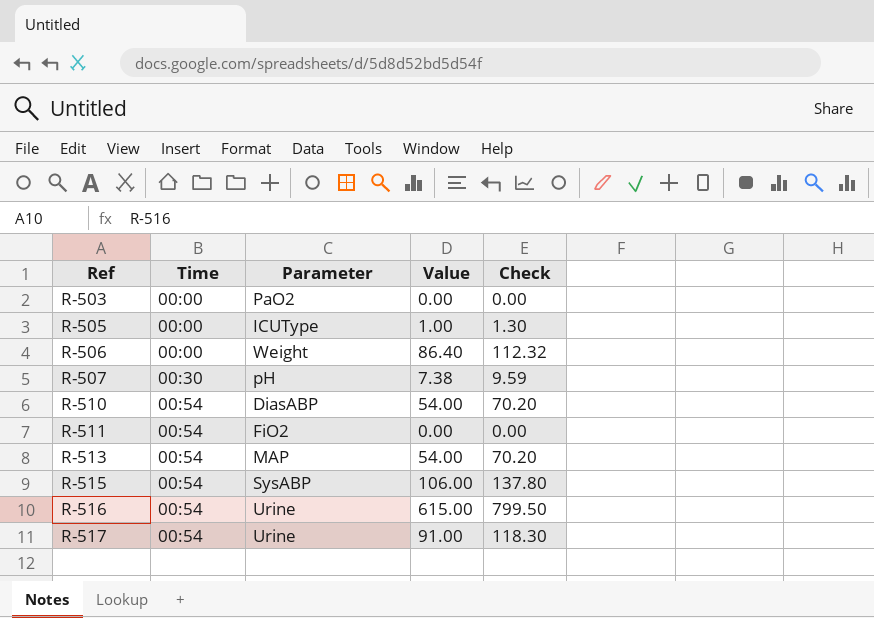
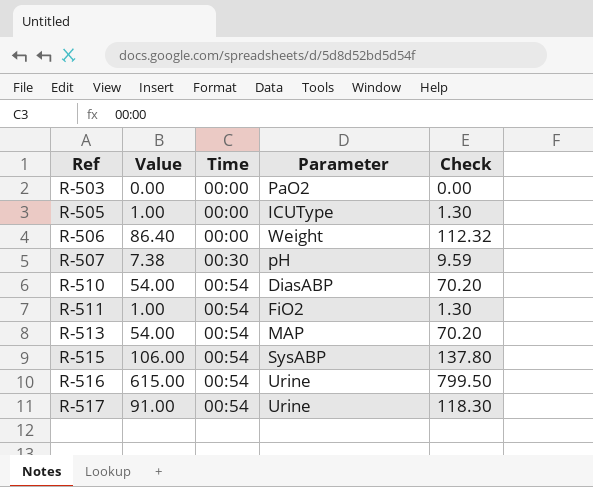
column Value | position: 4 -> 2
R-511 | Value: 0.00 -> 1.00
R-511 | Check: 0.00 -> 1.30

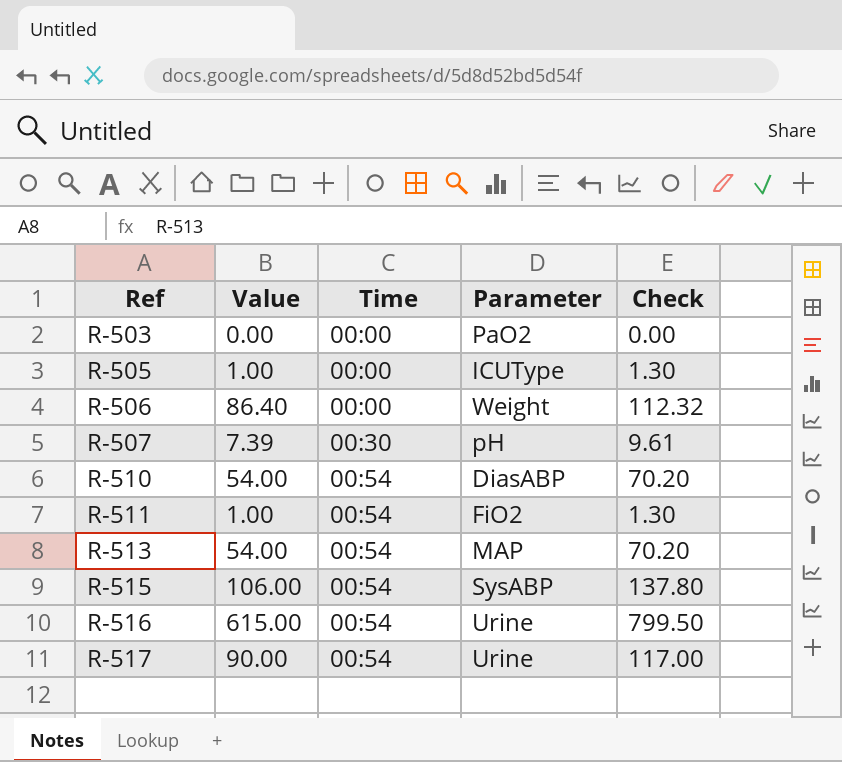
R-507 | Value: 7.38 -> 7.39
R-507 | Check: 9.59 -> 9.61
R-517 | Value: 91.00 -> 90.00
R-517 | Check: 118.30 -> 117.00

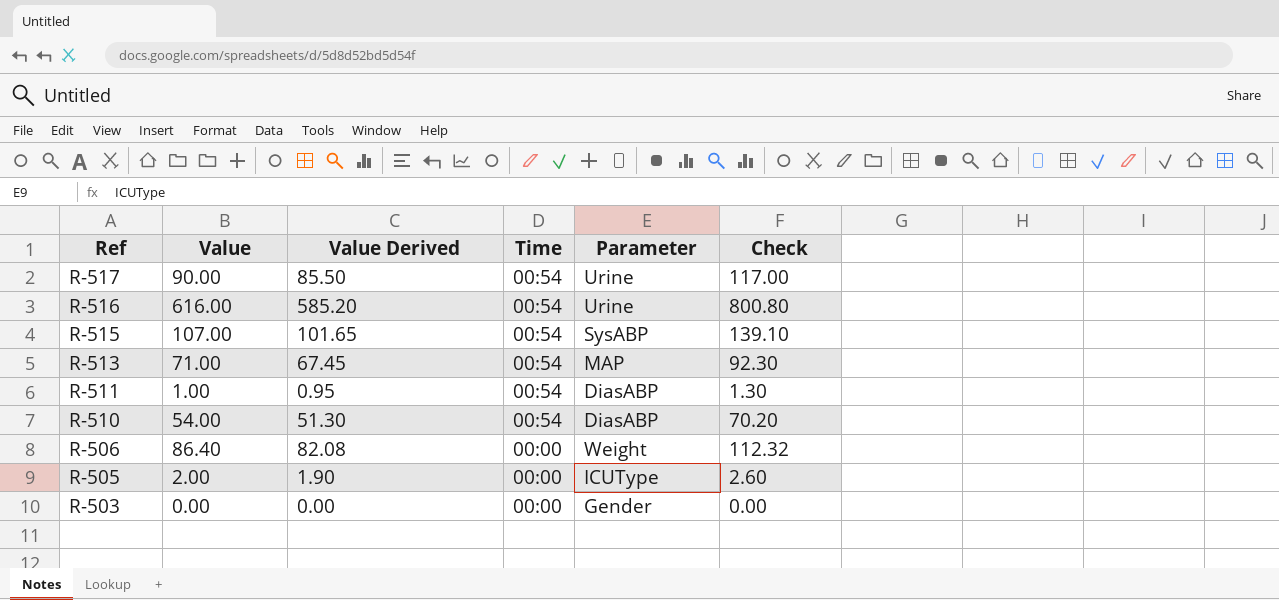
row order: Ref ascending -> Ref descending
column Value Derived | formula: none -> [Value] * 0.95
row R-507: 7.39 | 00:30 | pH | 9.61 -> none
R-516 | Value: 615.00 -> 616.00
R-516 | Check: 799.50 -> 800.80
R-515 | Value: 106.00 -> 107.00
R-515 | Check: 137.80 -> 139.10
R-513 | Value: 54.00 -> 71.00
R-513 | Check: 70.20 -> 92.30
R-511 | Parameter: FiO2 -> DiasABP
R-505 | Value: 1.00 -> 2.00
R-505 | Check: 1.30 -> 2.60
R-503 | Parameter: PaO2 -> Gender

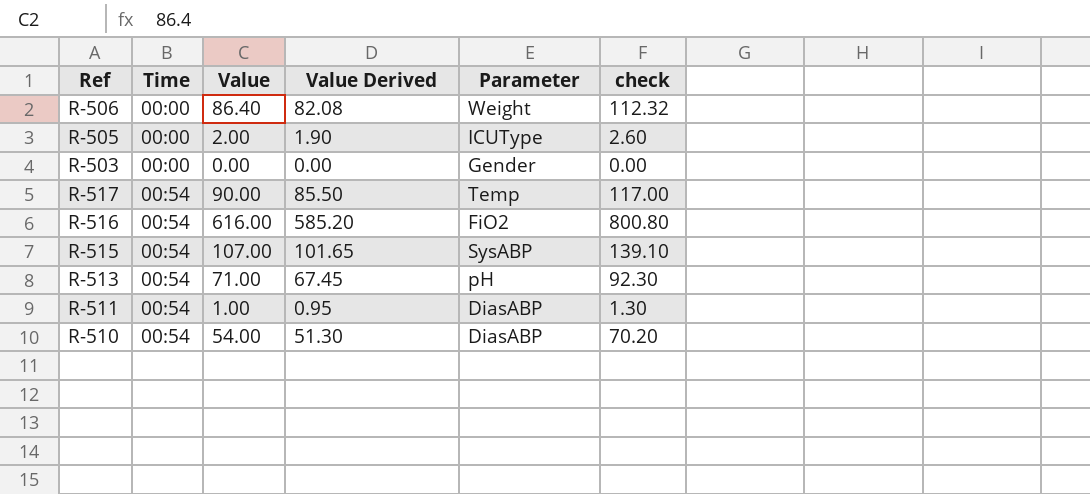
row order: Ref descending -> Time ascending
column Time | position: 4 -> 2
column name: Check -> check
R-517 | Parameter: Urine -> Temp
R-516 | Parameter: Urine -> FiO2
R-513 | Parameter: MAP -> pH

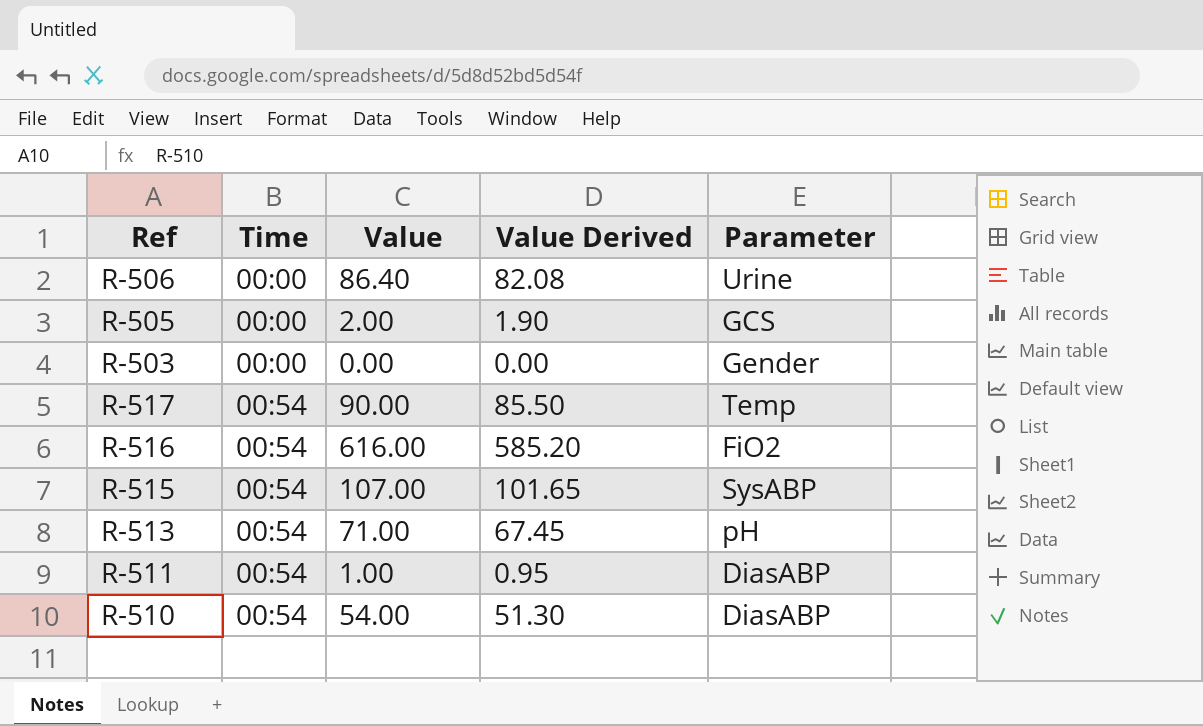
column check | formula: [Value] * 1.3 -> none
R-506 | Parameter: Weight -> Urine
R-505 | Parameter: ICUType -> GCS

